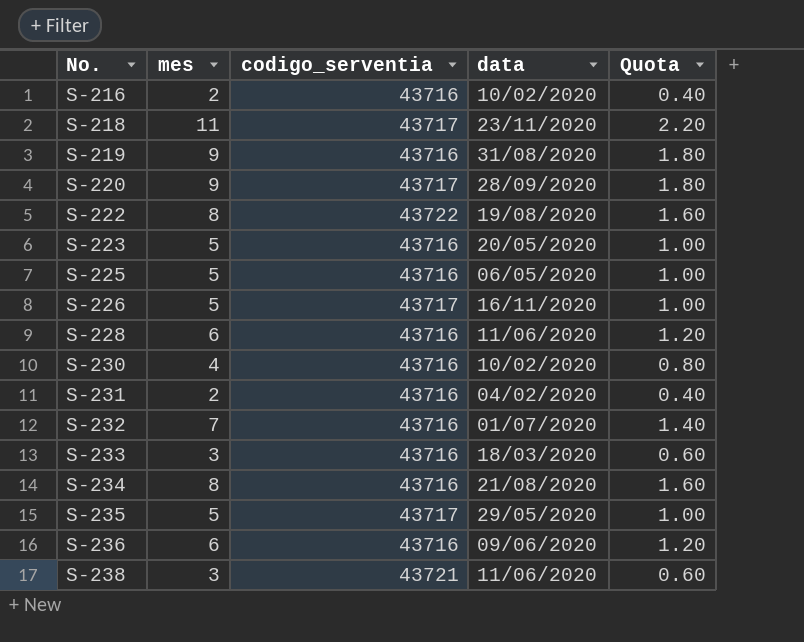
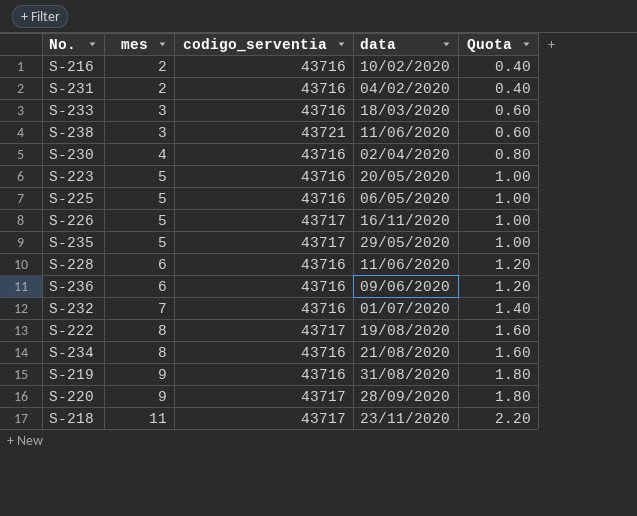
row order: No. ascending -> mes ascending
S-230 | data: 10/02/2020 -> 02/04/2020
S-222 | codigo_serventia: 43722 -> 43717

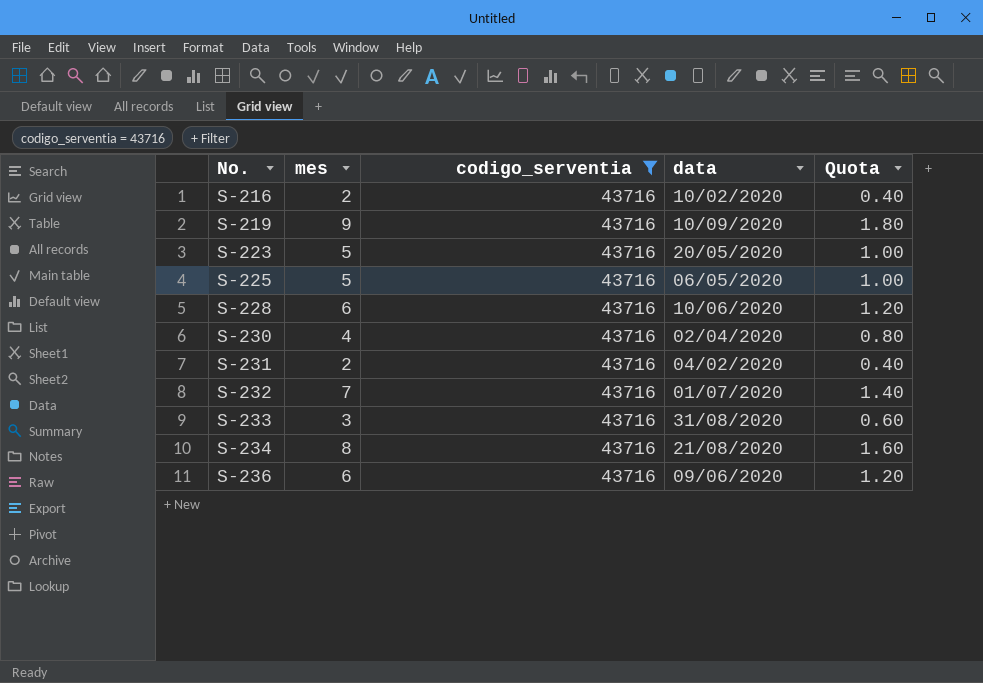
filter: none -> codigo_serventia = 43716
row order: mes ascending -> No. ascending
S-219 | data: 31/08/2020 -> 10/09/2020
S-228 | data: 11/06/2020 -> 10/06/2020
S-233 | data: 18/03/2020 -> 31/08/2020

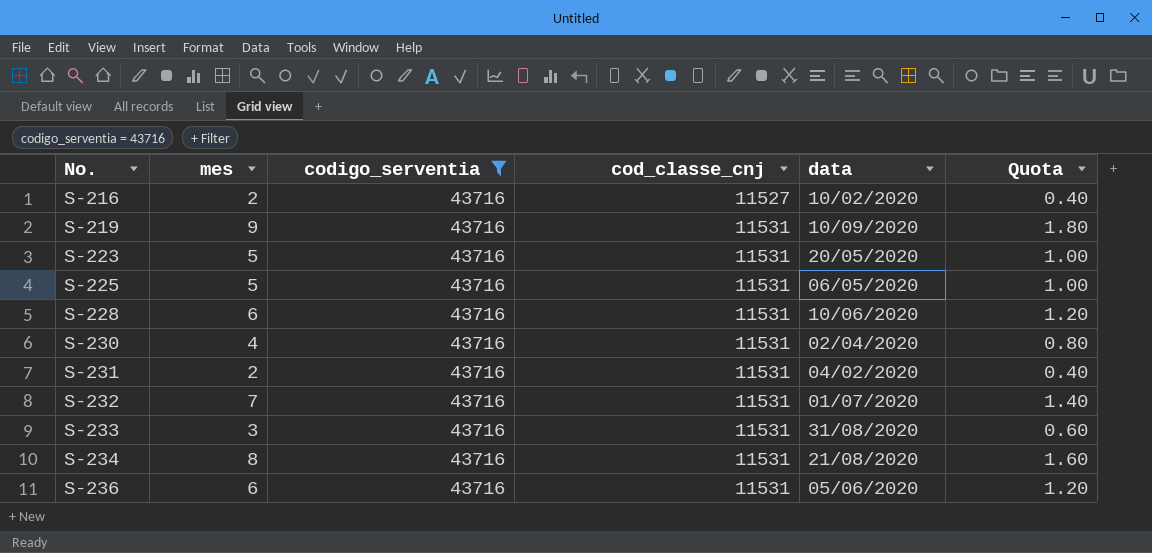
column cod_classe_cnj | position: none -> 4
S-236 | data: 09/06/2020 -> 05/06/2020

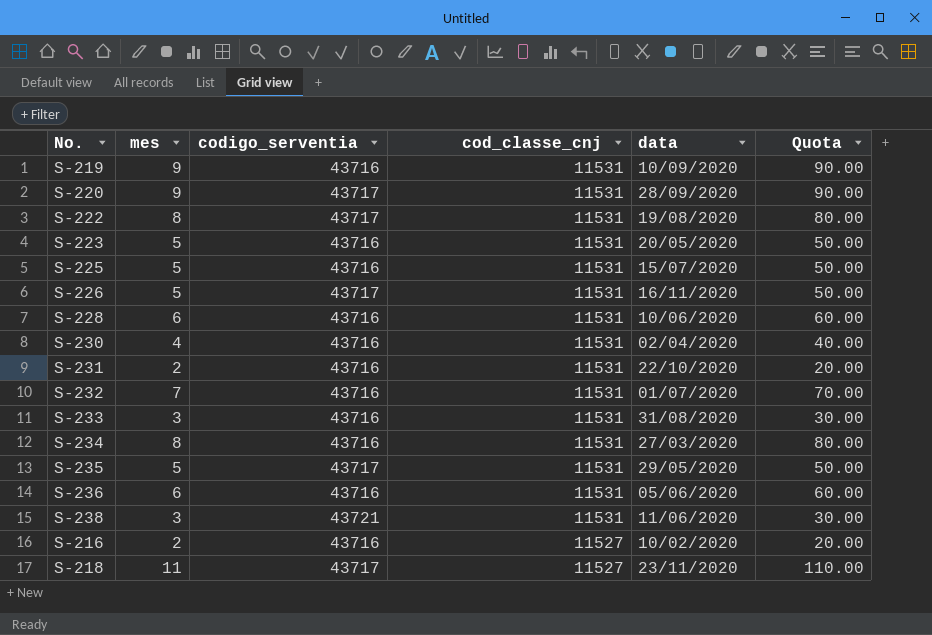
filter: codigo_serventia = 43716 -> none
row order: No. ascending -> cod_classe_cnj descending
column Quota | formula: [mes] * 0.2 -> [mes] * 10
S-225 | data: 06/05/2020 -> 15/07/2020
S-231 | data: 04/02/2020 -> 22/10/2020
S-234 | data: 21/08/2020 -> 27/03/2020

